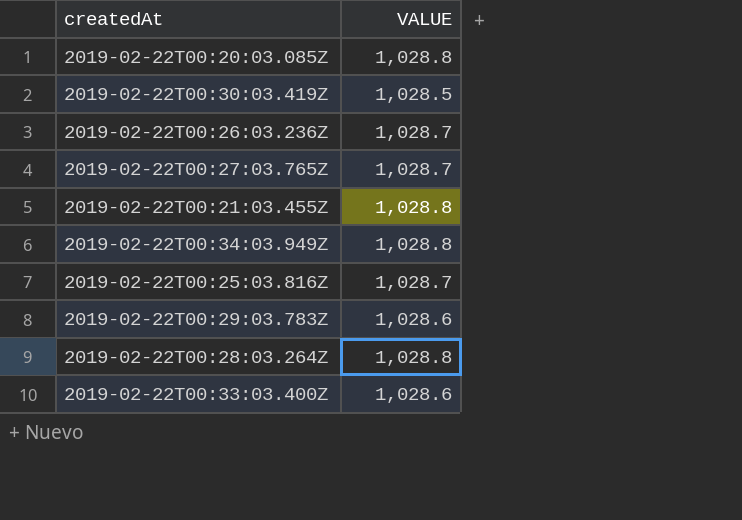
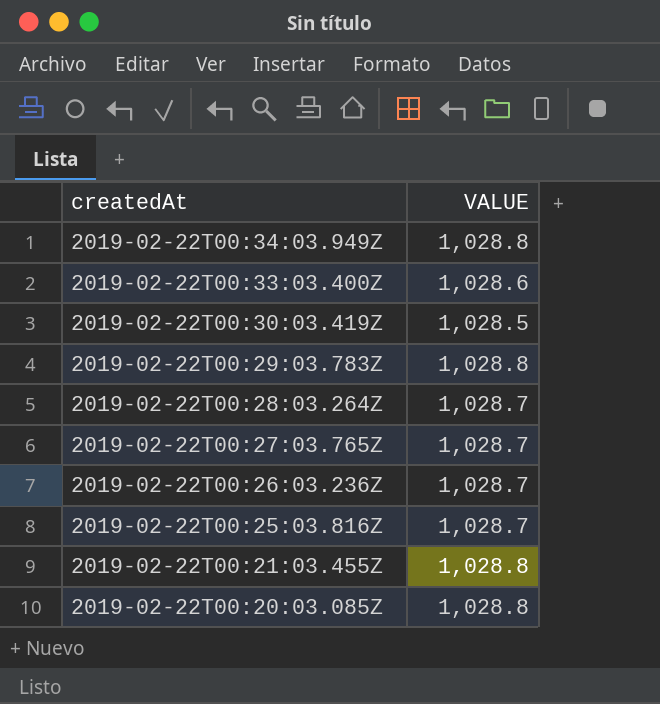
row order: none -> createdAt descending
2019-02-22T00:29:03.783Z | VALUE: 1,028.6 -> 1,028.8
2019-02-22T00:28:03.264Z | VALUE: 1,028.8 -> 1,028.7

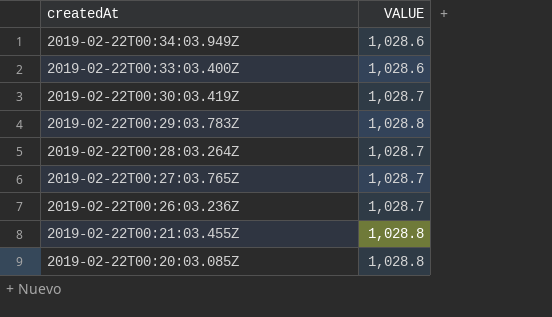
row 2019-02-22T00:25:03.816Z: 1,028.7 -> none
2019-02-22T00:34:03.949Z | VALUE: 1,028.8 -> 1,028.6
2019-02-22T00:30:03.419Z | VALUE: 1,028.5 -> 1,028.7

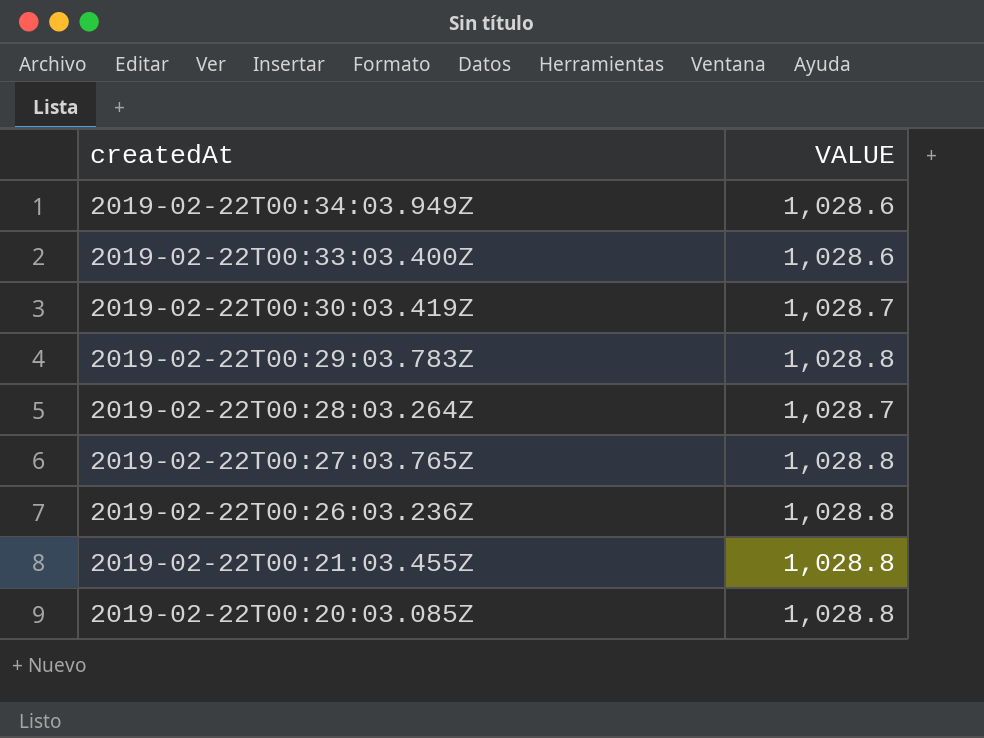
2019-02-22T00:27:03.765Z | VALUE: 1,028.7 -> 1,028.8
2019-02-22T00:26:03.236Z | VALUE: 1,028.7 -> 1,028.8

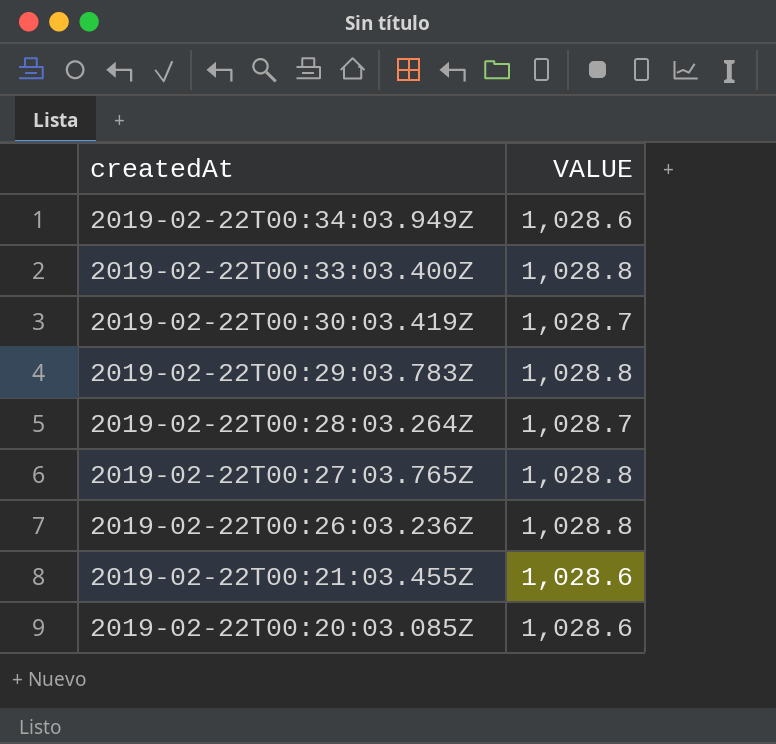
2019-02-22T00:33:03.400Z | VALUE: 1,028.6 -> 1,028.8
2019-02-22T00:21:03.455Z | VALUE: 1,028.8 -> 1,028.6
2019-02-22T00:20:03.085Z | VALUE: 1,028.8 -> 1,028.6

